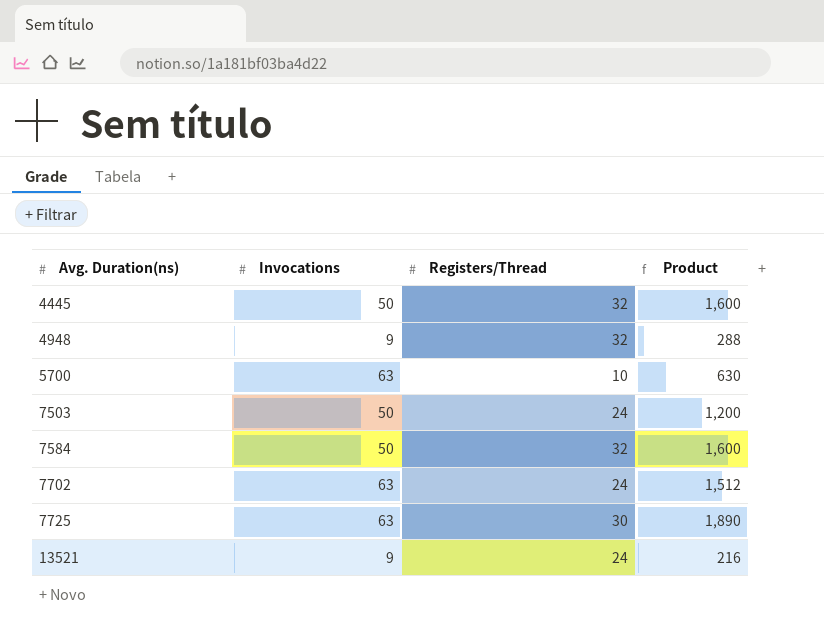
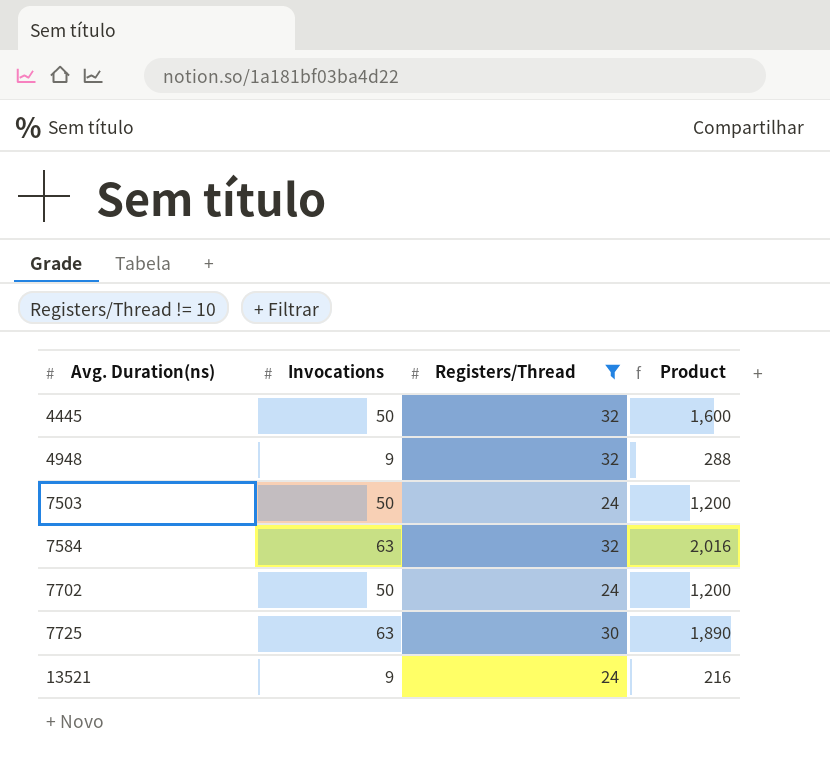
filter: none -> Registers/Thread != 10
7584 | Invocations: 50 -> 63
7584 | Product: 1,600 -> 2,016
7702 | Invocations: 63 -> 50
7702 | Product: 1,512 -> 1,200

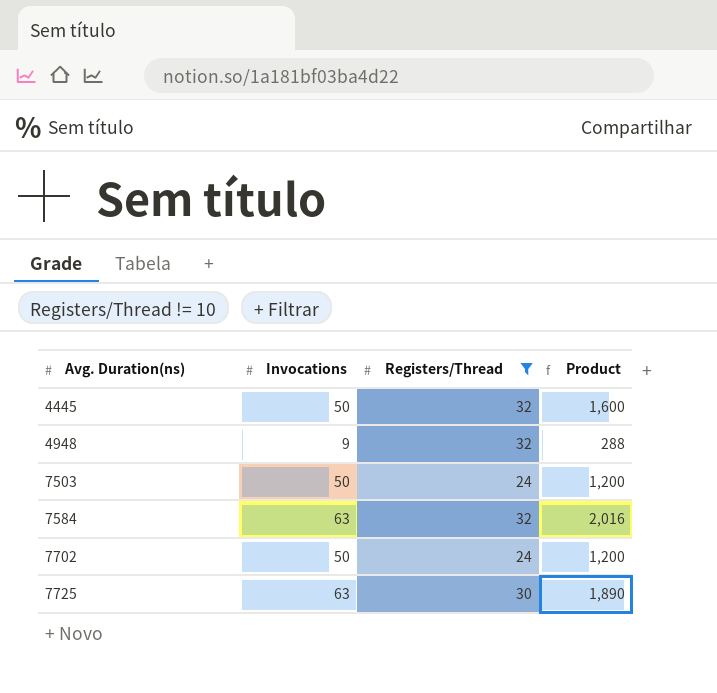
row 13521: 9 | 24 | 216 -> none

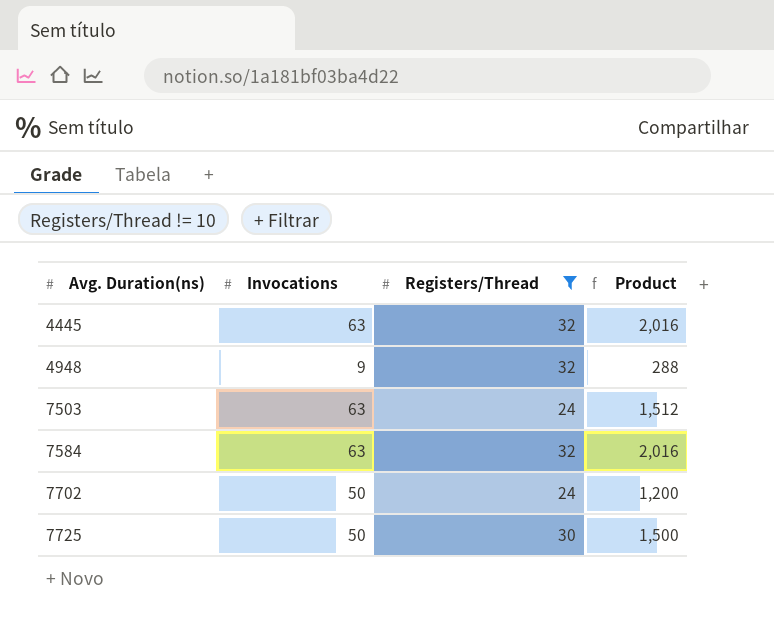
4445 | Invocations: 50 -> 63
4445 | Product: 1,600 -> 2,016
7503 | Invocations: 50 -> 63
7503 | Product: 1,200 -> 1,512
7725 | Invocations: 63 -> 50
7725 | Product: 1,890 -> 1,500

